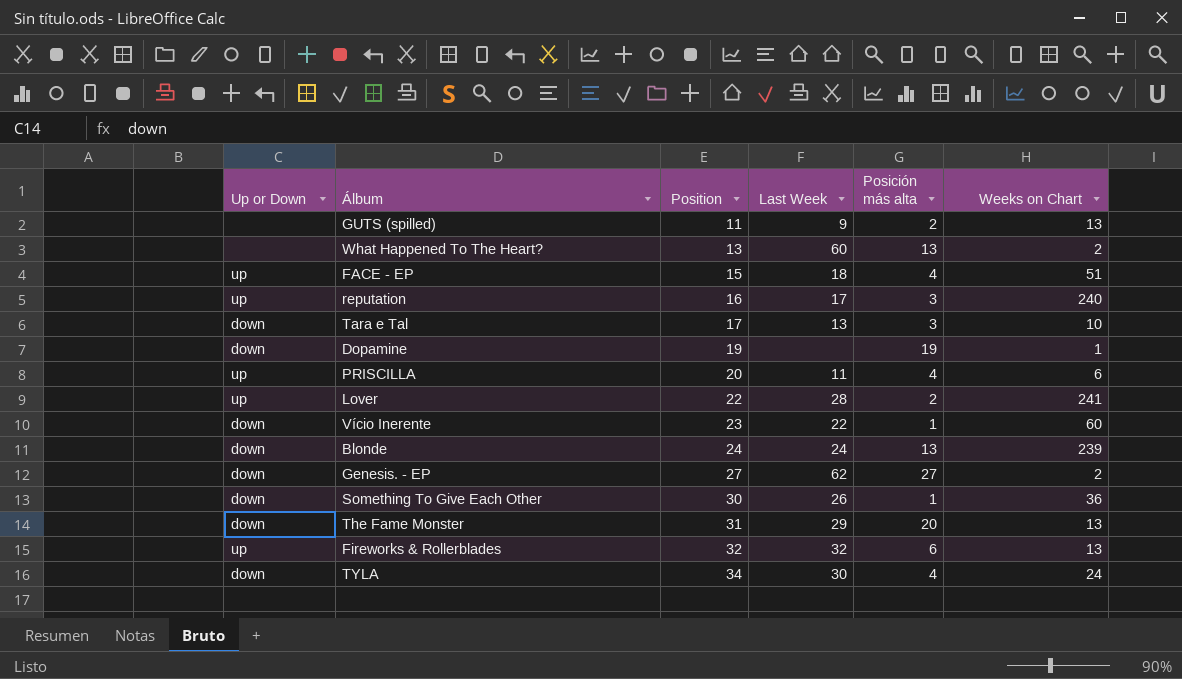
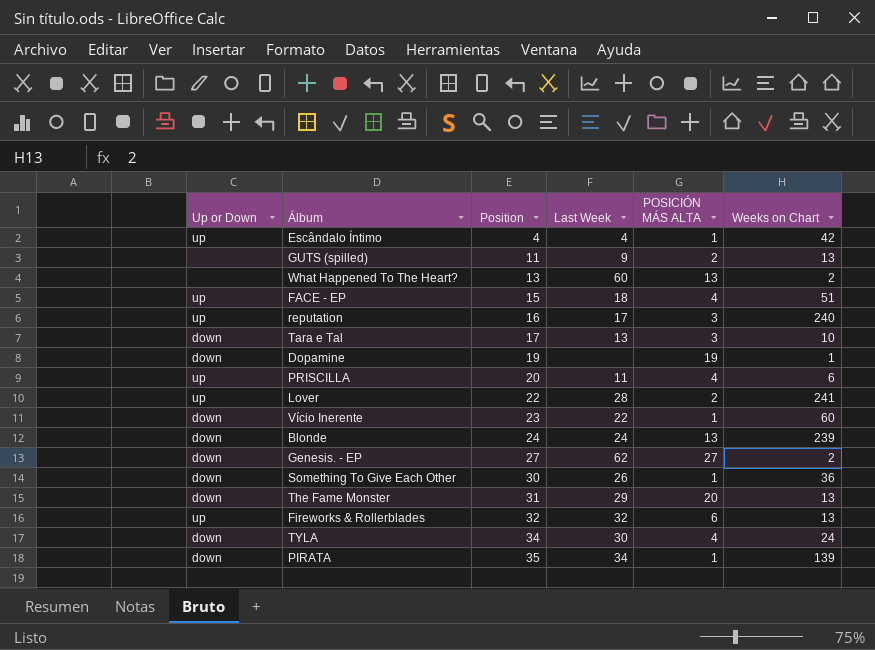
column name: Posición más alta -> POSICIÓN MÁS ALTA
row Escândalo Íntimo: none -> up | 4 | 4 | 1 | 42
row PIRATA: none -> down | 35 | 34 | 1 | 139

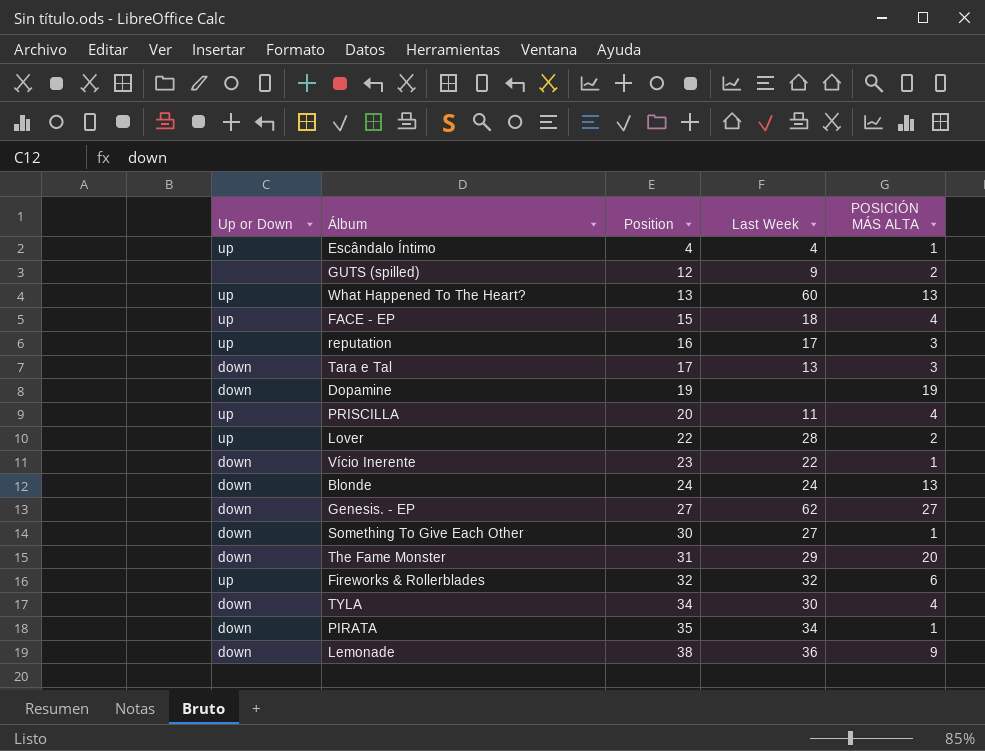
column Weeks on Chart | position: 6 -> none
GUTS (spilled) | Position: 11 -> 12
What Happened To The Heart? | Up or Down: none -> up
Something To Give Each Other | Last Week: 26 -> 27
row Lemonade: none -> down | 38 | 36 | 9

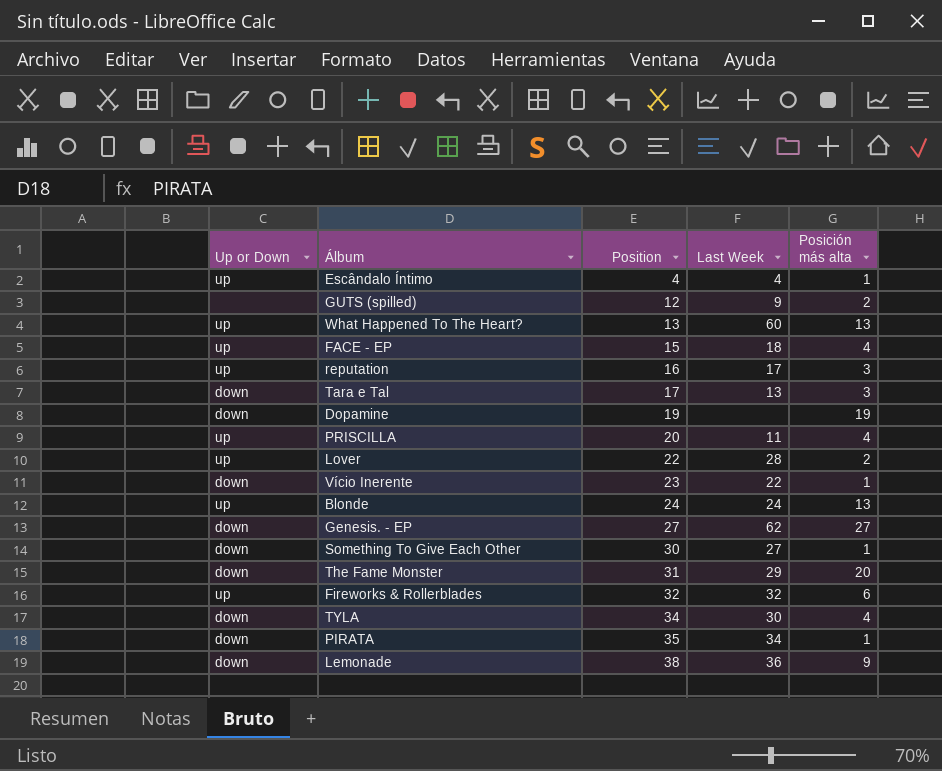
column name: POSICIÓN MÁS ALTA -> Posición más alta
Blonde | Up or Down: down -> up

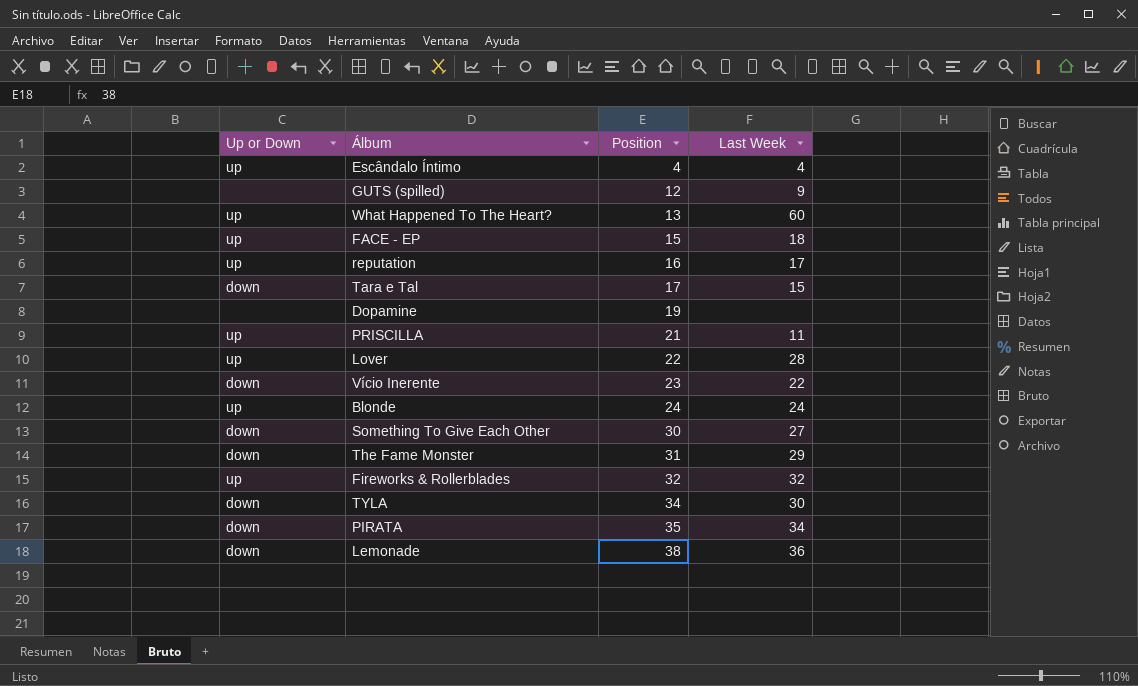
column Posición más alta | position: 5 -> none
row Genesis. - EP: down | 27 | 62 | 27 -> none
Tara e Tal | Last Week: 13 -> 15
Dopamine | Up or Down: down -> none
PRISCILLA | Position: 20 -> 21

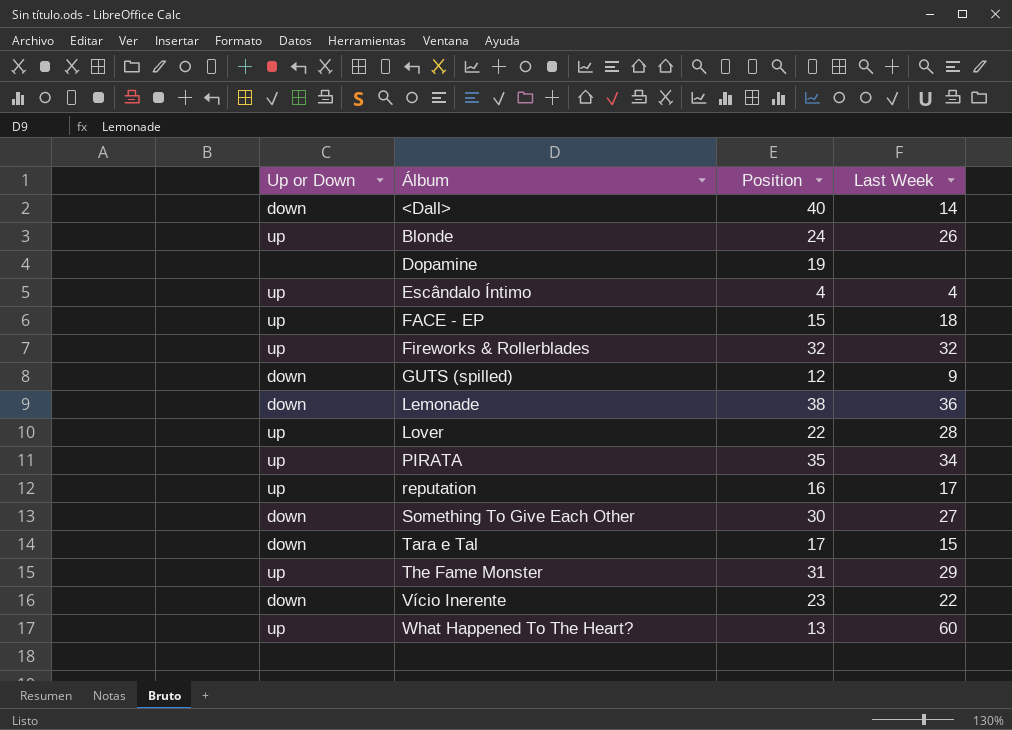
row order: Position ascending -> Álbum ascending
row PRISCILLA: up | 21 | 11 -> none
row TYLA: down | 34 | 30 -> none
row <Dall>: none -> down | 40 | 14
Blonde | Last Week: 24 -> 26
GUTS (spilled) | Up or Down: none -> down
PIRATA | Up or Down: down -> up
The Fame Monster | Up or Down: down -> up

